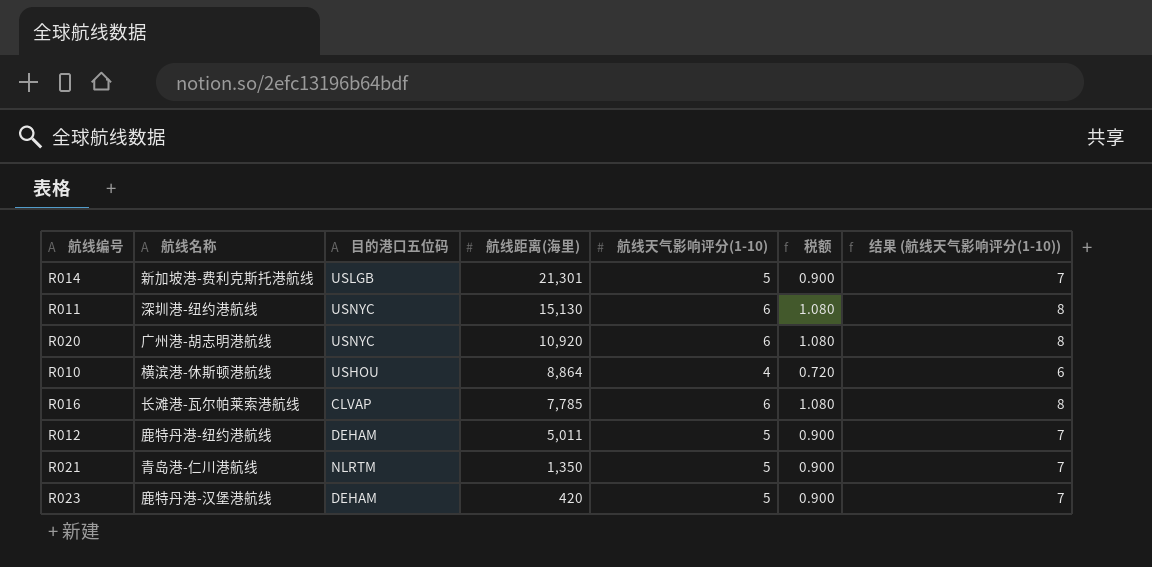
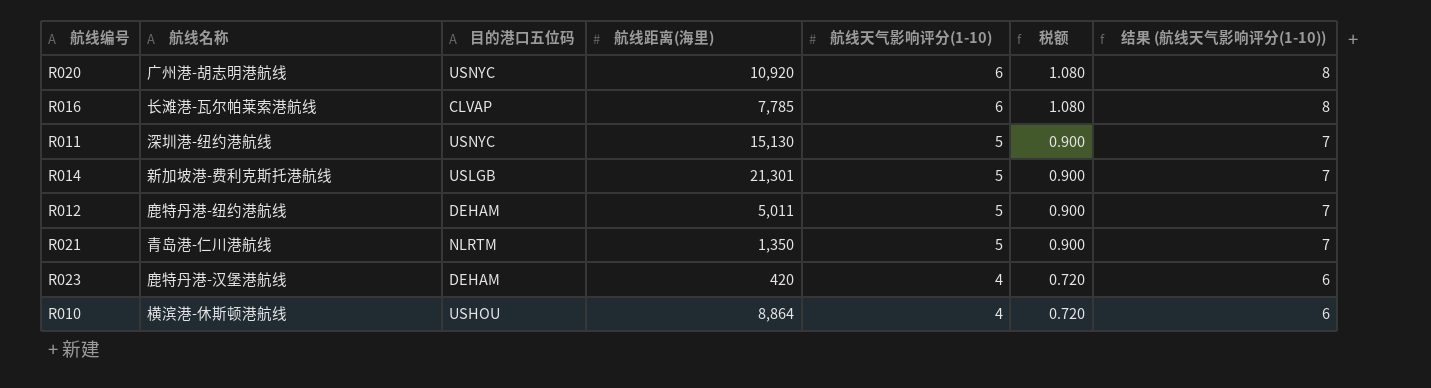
row order: 航线距离(海里) descending -> 航线天气影响评分(1-10) descending
R011 | 航线天气影响评分(1-10): 6 -> 5
R011 | 税额: 1.080 -> 0.900
R011 | 结果 (航线天气影响评分(1-10)): 8 -> 7
R023 | 航线天气影响评分(1-10): 5 -> 4
R023 | 税额: 0.900 -> 0.720
R023 | 结果 (航线天气影响评分(1-10)): 7 -> 6

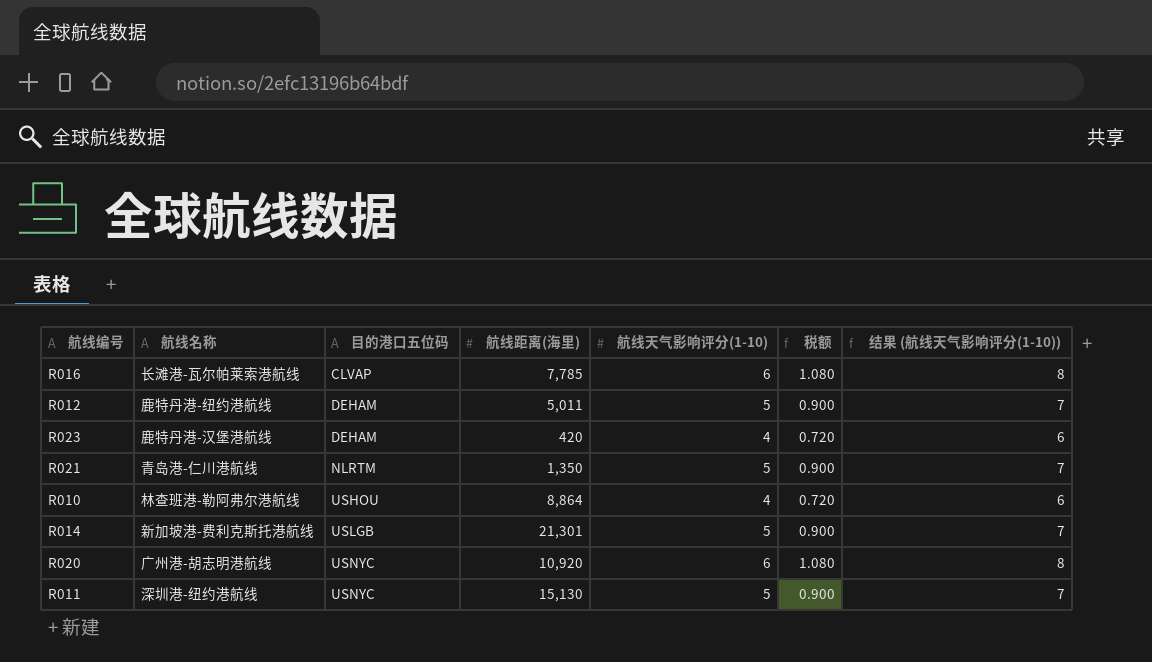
row order: 航线天气影响评分(1-10) descending -> 目的港口五位码 ascending
R010 | 航线名称: 横滨港-休斯顿港航线 -> 林查班港-勒阿弗尔港航线

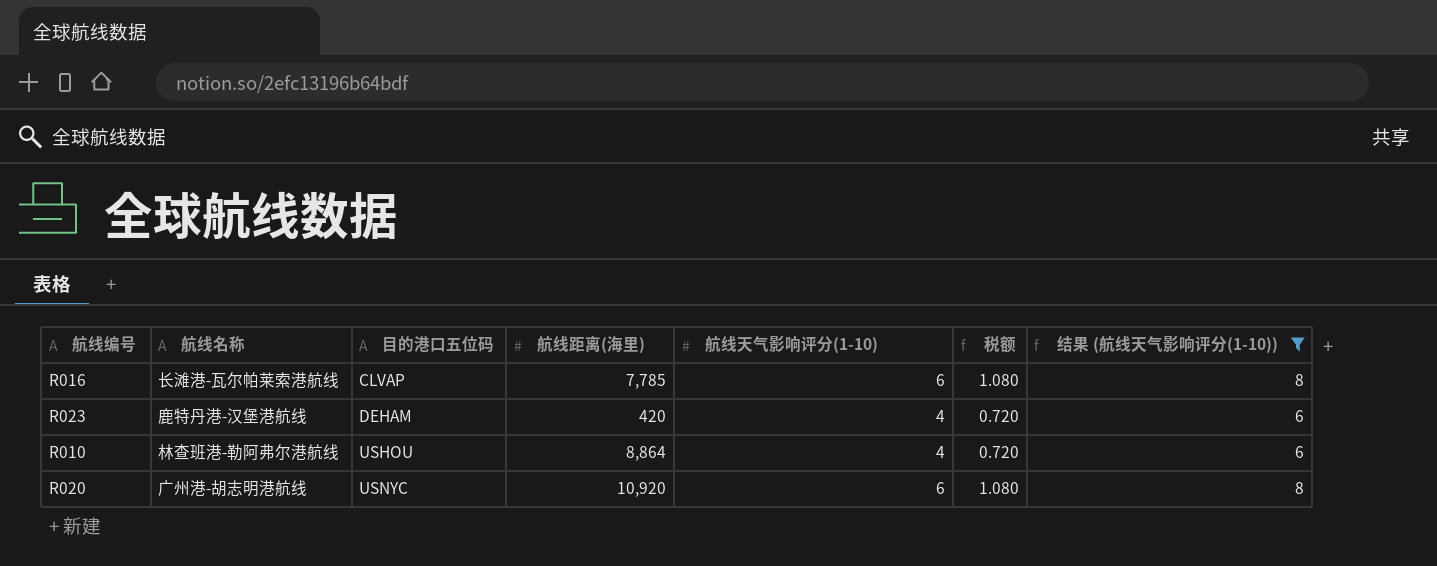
filter: none -> 结果 (航线天气影响评分(1-10)) != 7

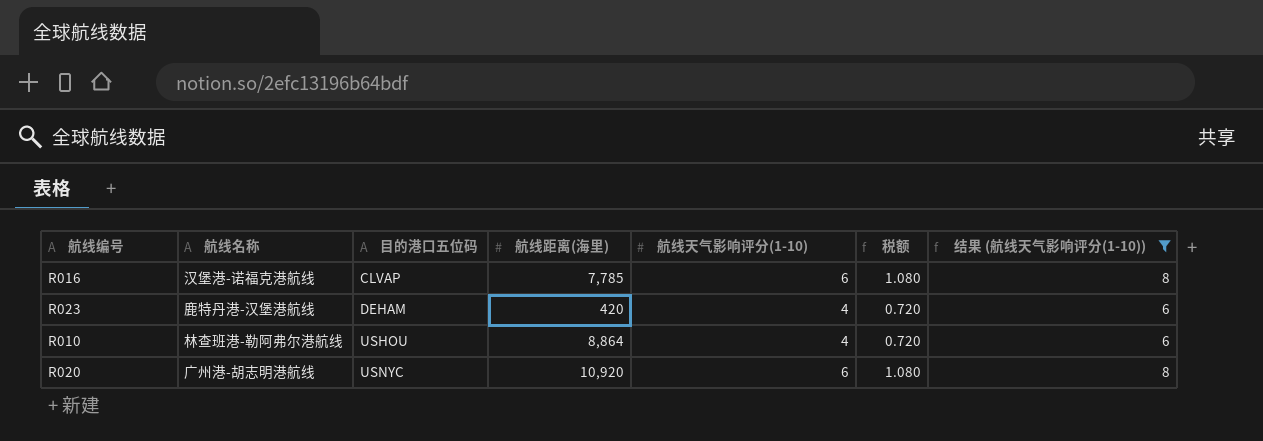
R016 | 航线名称: 长滩港-瓦尔帕莱索港航线 -> 汉堡港-诺福克港航线

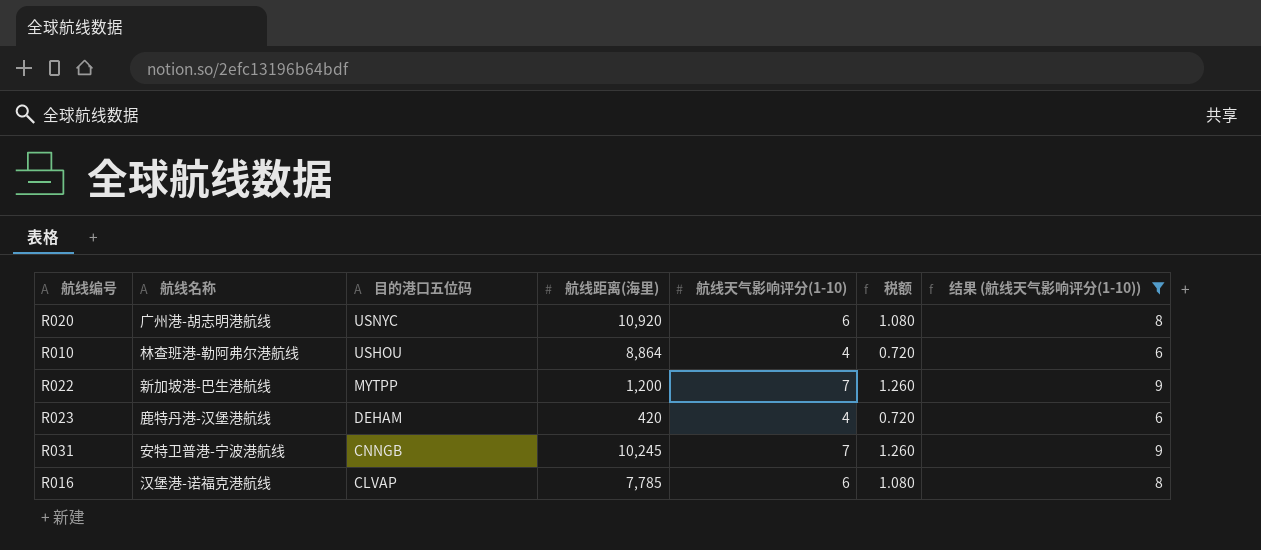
row order: 目的港口五位码 ascending -> 目的港口五位码 descending
row R022: none -> 新加坡港-巴生港航线 | MYTPP | 1,200 | 7 | 1.260 | 9
row R031: none -> 安特卫普港-宁波港航线 | CNNGB | 10,245 | 7 | 1.260 | 9

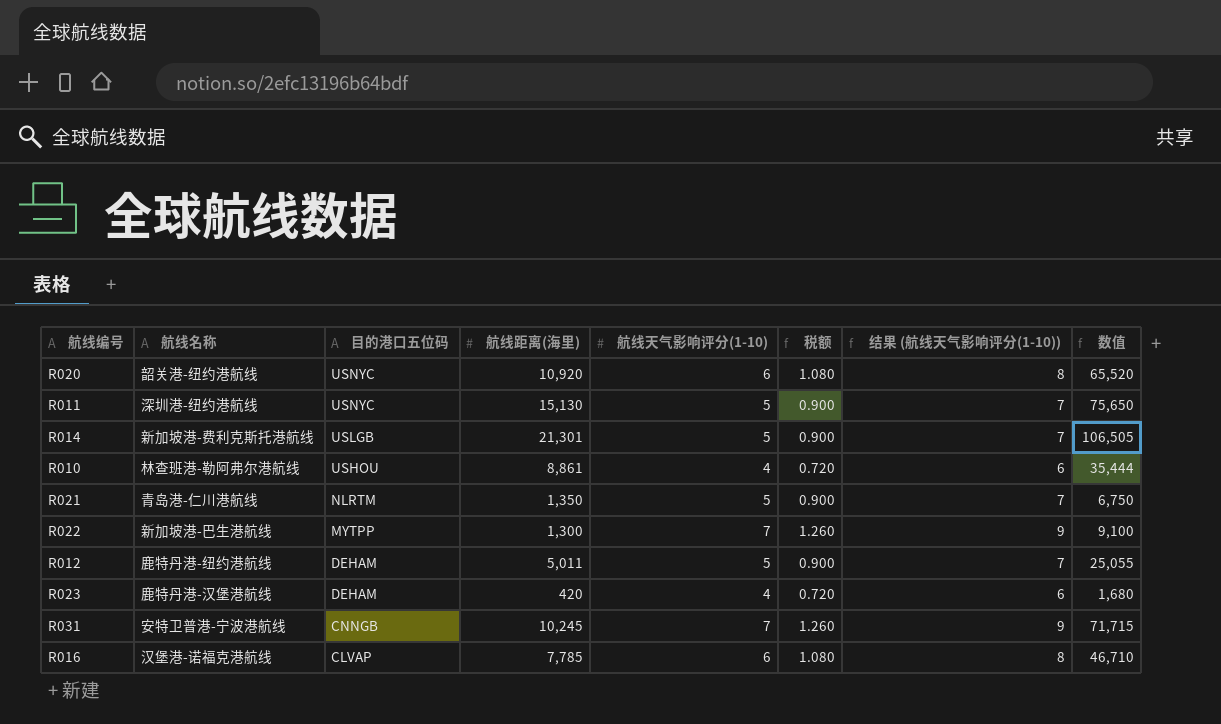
filter: 结果 (航线天气影响评分(1-10)) != 7 -> none
column 数值 | formula: none -> [航线距离(海里)] * [航线天气影响评分(1-10)]
R020 | 航线名称: 广州港-胡志明港航线 -> 韶关港-纽约港航线
R010 | 航线距离(海里): 8,864 -> 8,861
R022 | 航线距离(海里): 1,200 -> 1,300

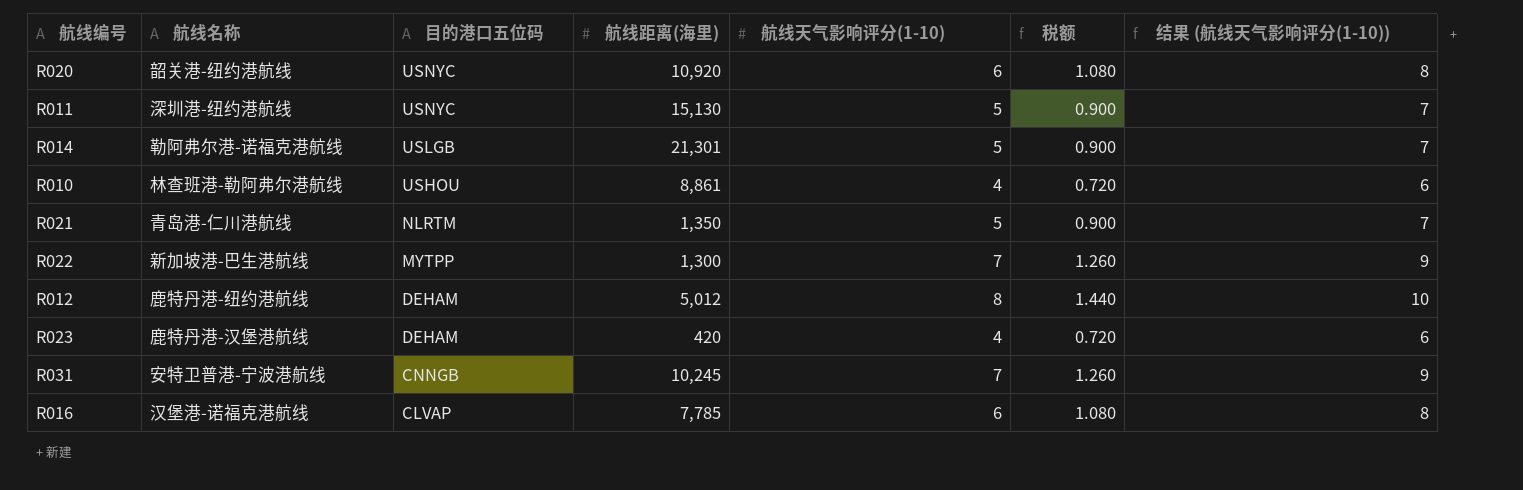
column 数值 | formula: [航线距离(海里)] * [航线天气影响评分(1-10)] -> none
R014 | 航线名称: 新加坡港-费利克斯托港航线 -> 勒阿弗尔港-诺福克港航线
R012 | 航线距离(海里): 5,011 -> 5,012
R012 | 航线天气影响评分(1-10): 5 -> 8
R012 | 税额: 0.900 -> 1.440
R012 | 结果 (航线天气影响评分(1-10)): 7 -> 10

